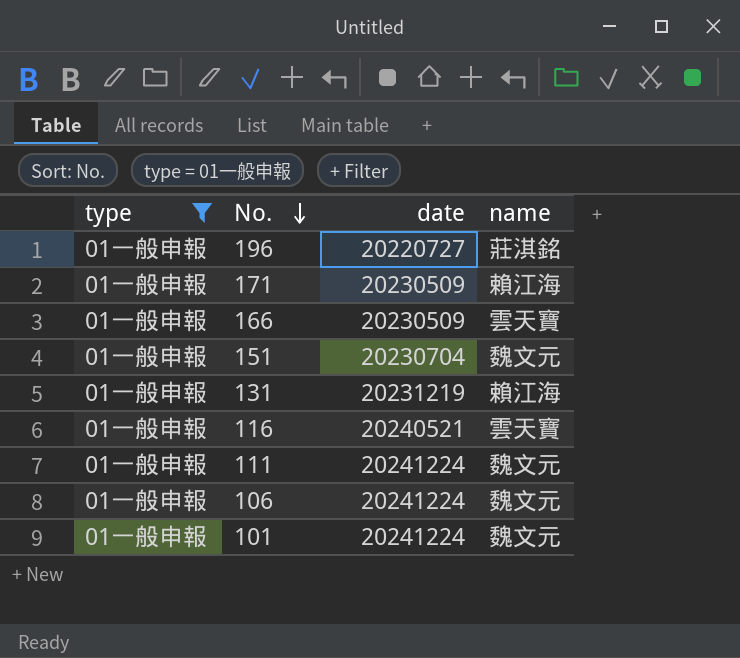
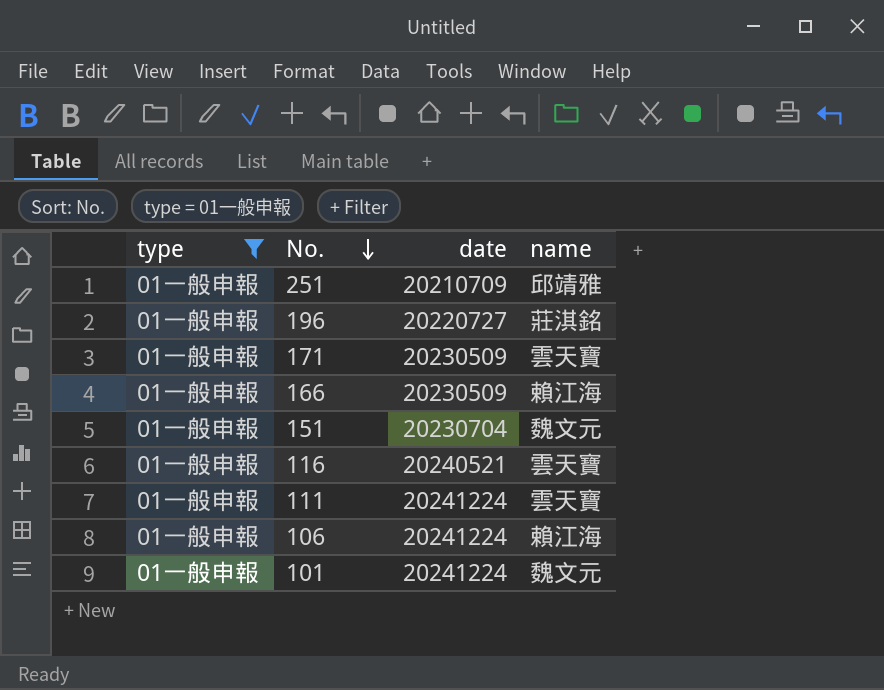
row 131: 01一般申報 | 20231219 | 賴江海 -> none
row 251: none -> 01一般申報 | 20210709 | 邱靖雅
171 | name: 賴江海 -> 雲天寶
166 | name: 雲天寶 -> 賴江海
111 | name: 魏文元 -> 雲天寶
106 | name: 魏文元 -> 賴江海

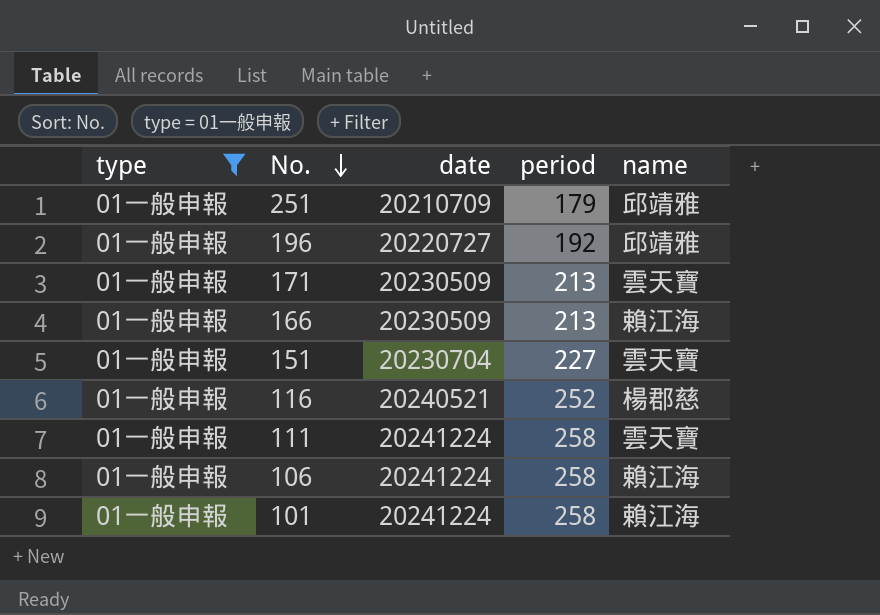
column period | position: none -> 4
196 | name: 莊淇銘 -> 邱靖雅
151 | name: 魏文元 -> 雲天寶
116 | name: 雲天寶 -> 楊郡慈
101 | name: 魏文元 -> 賴江海

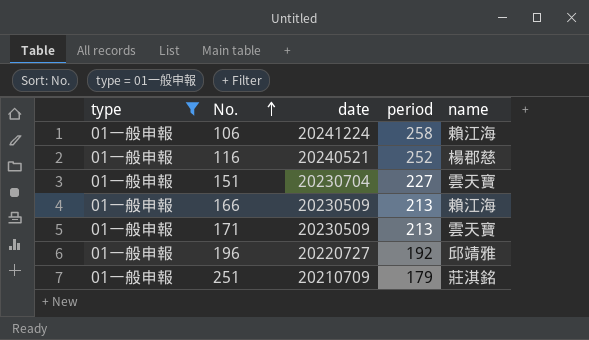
row order: No. descending -> No. ascending
row 111: 01一般申報 | 20241224 | 258 | 雲天寶 -> none
row 101: 01一般申報 | 20241224 | 258 | 賴江海 -> none
251 | name: 邱靖雅 -> 莊淇銘

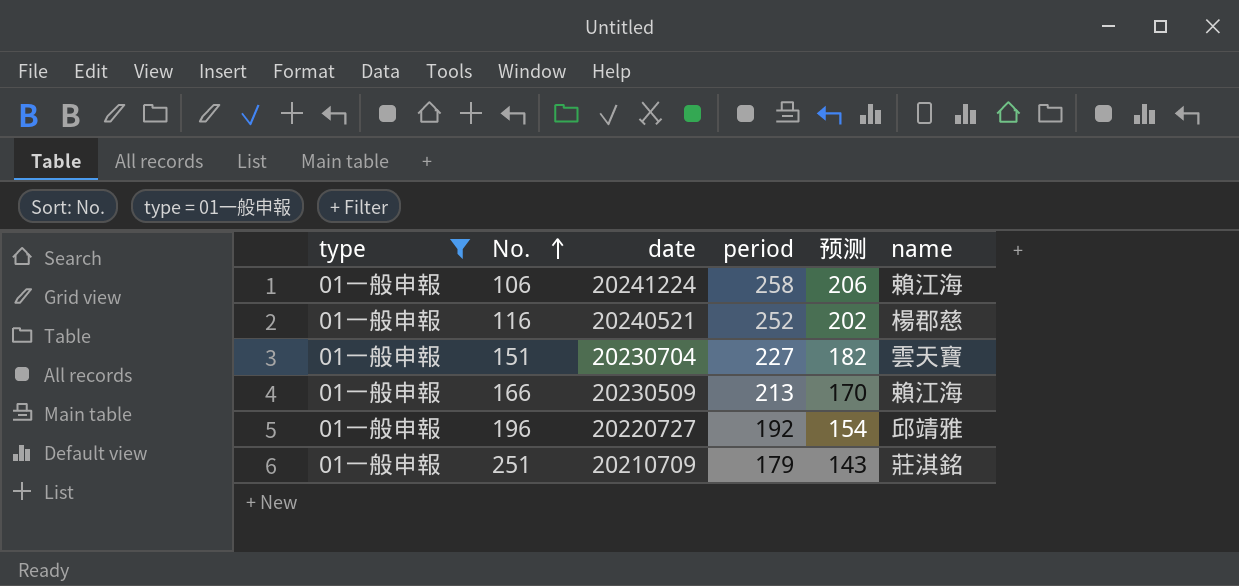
column 预测 | formula: none -> [period] * 0.8
row 171: 01一般申報 | 20230509 | 213 | 雲天寶 -> none

